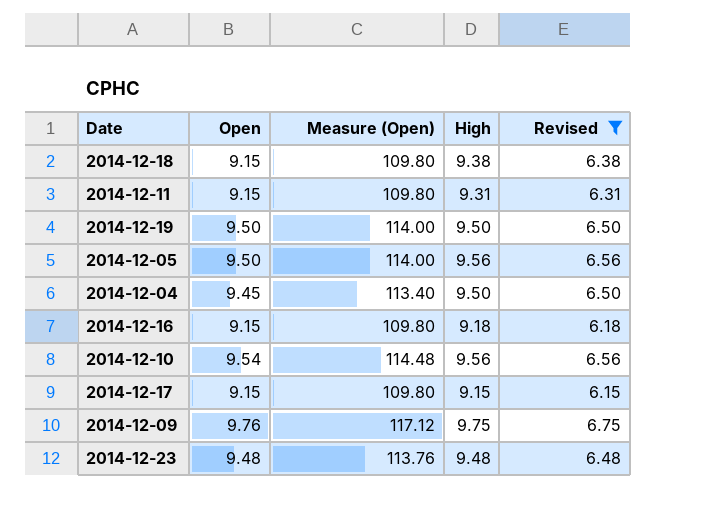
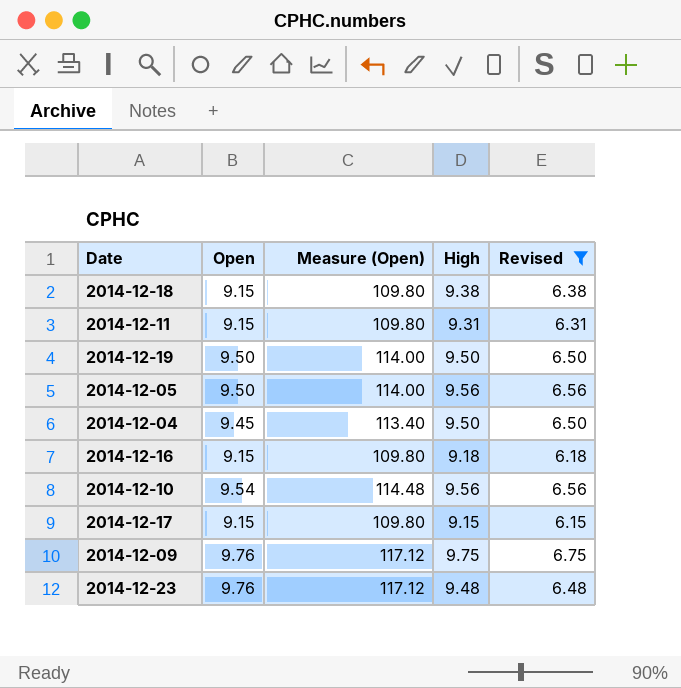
2014-12-23 | Open: 9.48 -> 9.76
2014-12-23 | Measure (Open): 113.76 -> 117.12

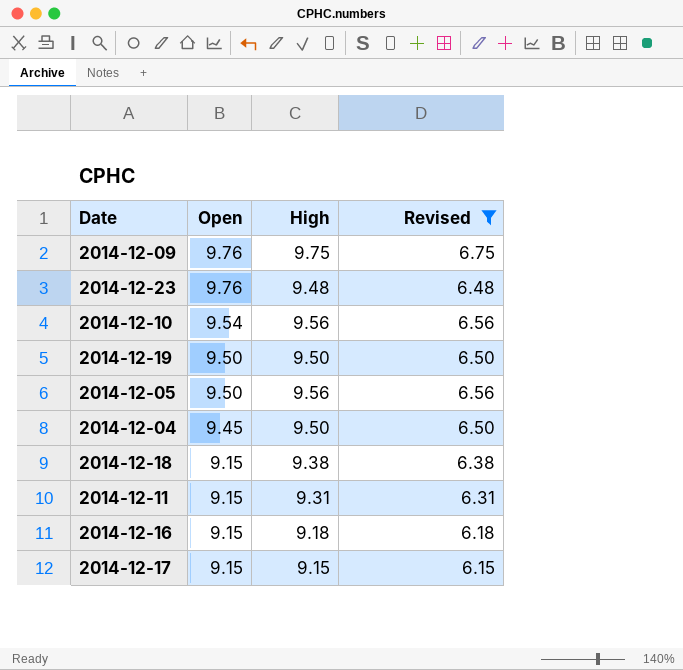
row order: none -> Open descending
column Measure (Open) | formula: [Open] * 12 -> none

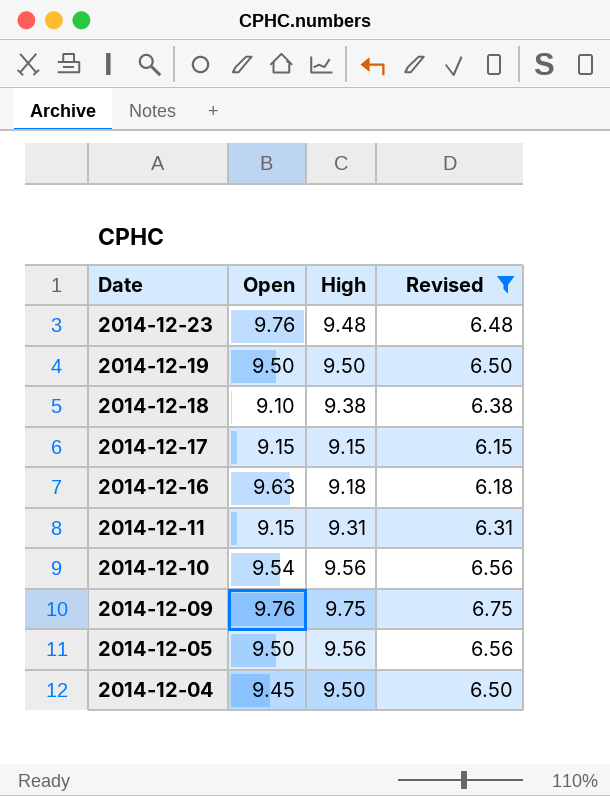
row order: Open descending -> Date descending
2014-12-18 | Open: 9.15 -> 9.10
2014-12-16 | Open: 9.15 -> 9.63

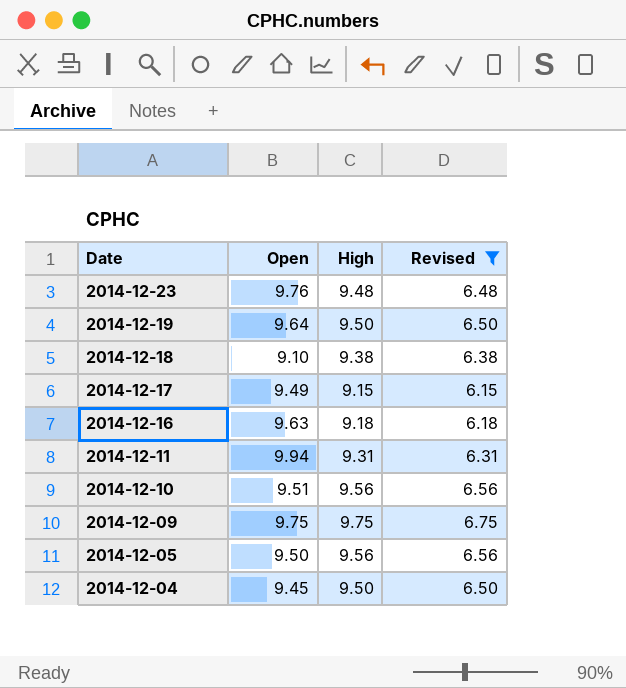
2014-12-19 | Open: 9.50 -> 9.64
2014-12-17 | Open: 9.15 -> 9.49
2014-12-11 | Open: 9.15 -> 9.94
2014-12-10 | Open: 9.54 -> 9.51
2014-12-09 | Open: 9.76 -> 9.75

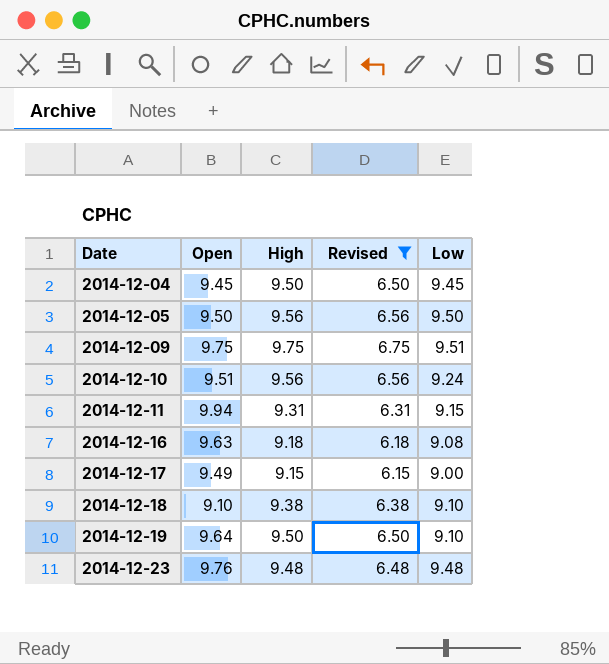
row order: Date descending -> Date ascending
column Low | position: none -> 5

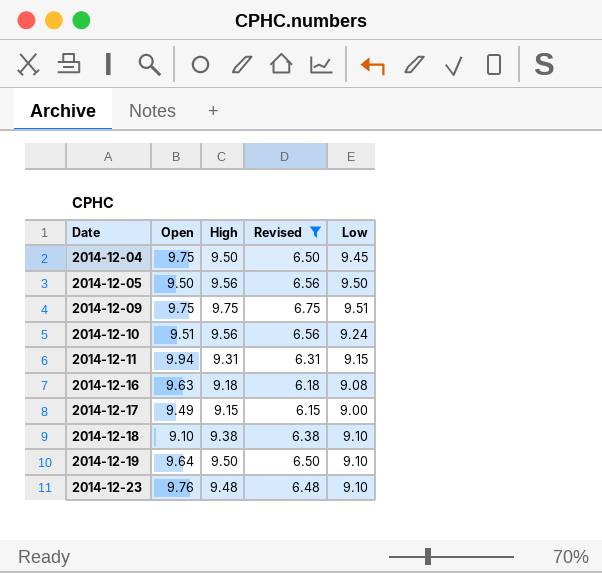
2014-12-04 | Open: 9.45 -> 9.75
2014-12-23 | Low: 9.48 -> 9.10

